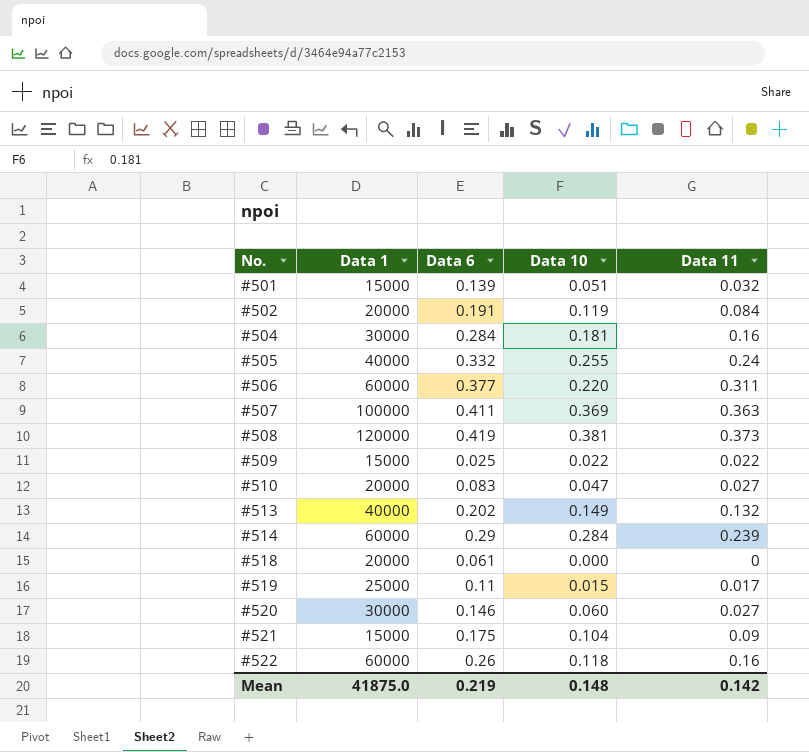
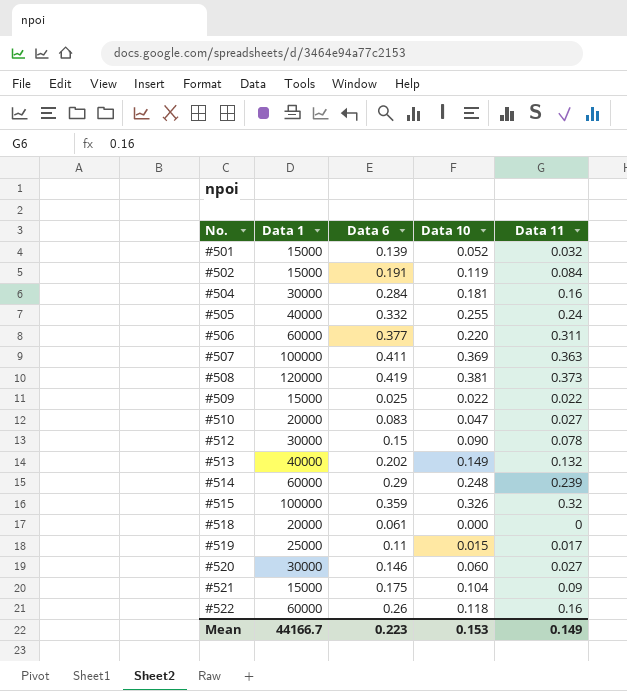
#501 | Data 10: 0.051 -> 0.052
#502 | Data 1: 20000 -> 15000
row #512: none -> 30000 | 0.15 | 0.090 | 0.078
#514 | Data 10: 0.284 -> 0.248
row #515: none -> 100000 | 0.359 | 0.326 | 0.32
Mean | Data 1: 41875.0 -> 44166.7
Mean | Data 6: 0.219 -> 0.223
Mean | Data 10: 0.148 -> 0.153
Mean | Data 11: 0.142 -> 0.149

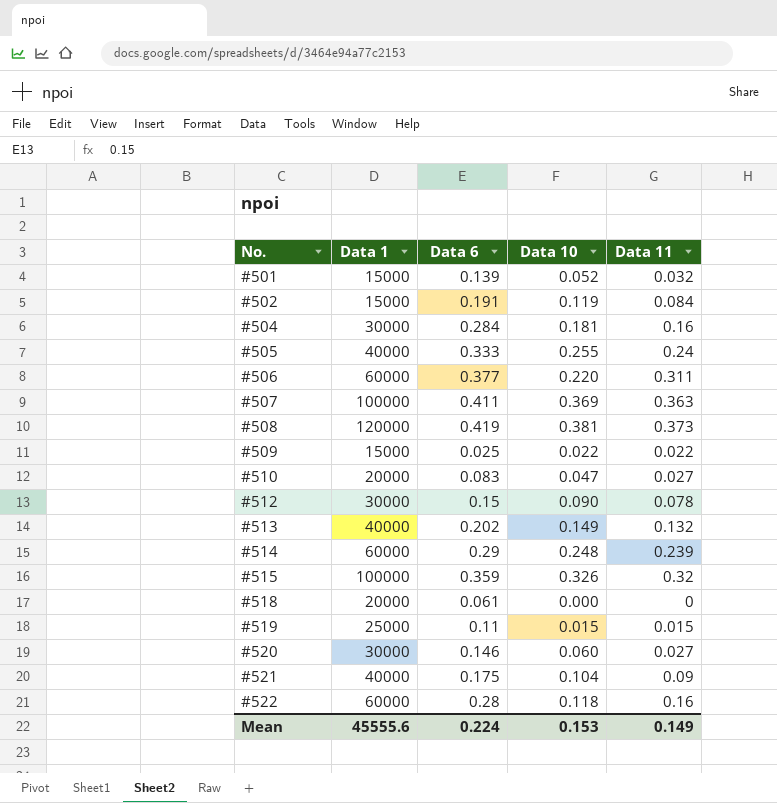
#505 | Data 6: 0.332 -> 0.333
#519 | Data 11: 0.017 -> 0.015
#521 | Data 1: 15000 -> 40000
#522 | Data 6: 0.26 -> 0.28
Mean | Data 1: 44166.7 -> 45555.6
Mean | Data 6: 0.223 -> 0.224

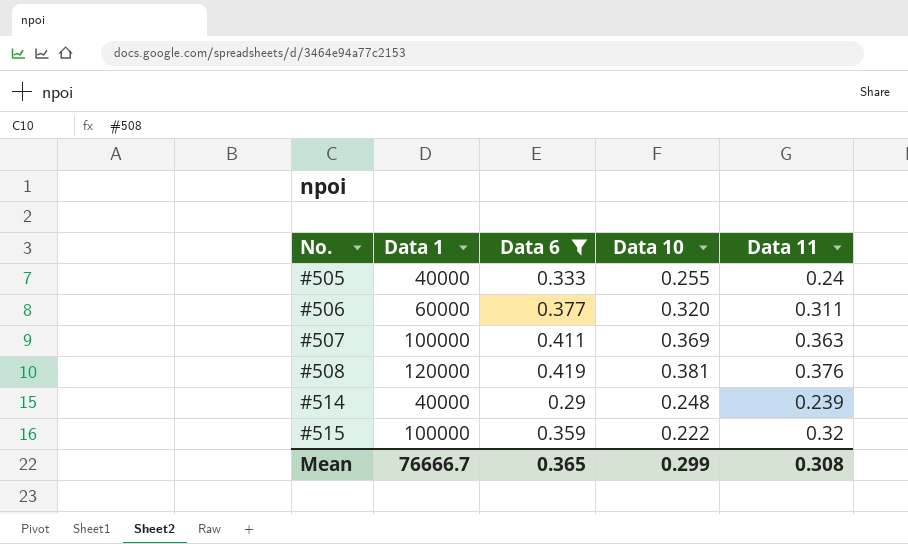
filter: none -> Data 6 >= 0.29
#506 | Data 10: 0.220 -> 0.320
#508 | Data 11: 0.373 -> 0.376
#514 | Data 1: 60000 -> 40000
#515 | Data 10: 0.326 -> 0.222
Mean | Data 1: 45555.6 -> 76666.7
Mean | Data 6: 0.224 -> 0.365
Mean | Data 10: 0.153 -> 0.299
Mean | Data 11: 0.149 -> 0.308

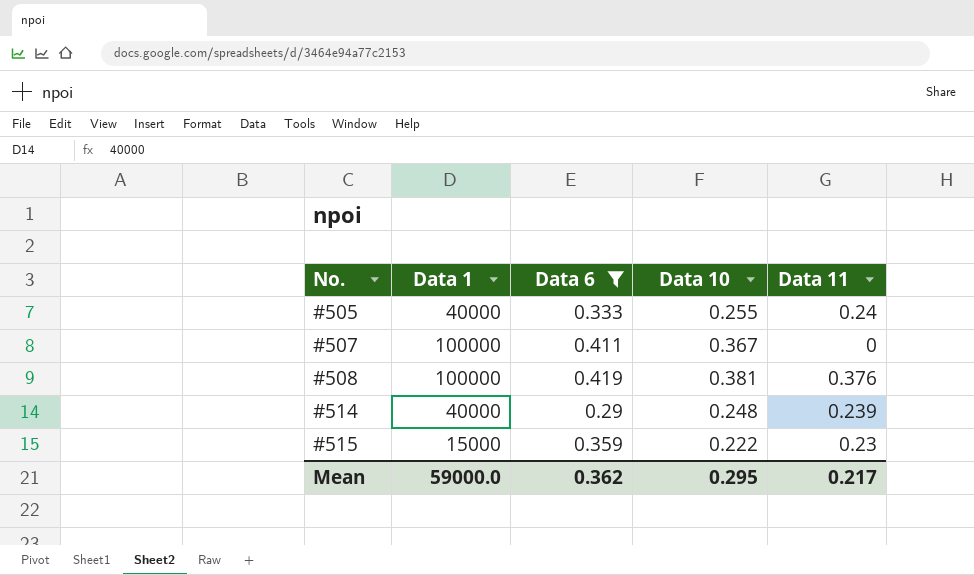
row #506: 60000 | 0.377 | 0.320 | 0.311 -> none
#507 | Data 10: 0.369 -> 0.367
#507 | Data 11: 0.363 -> 0
#508 | Data 1: 120000 -> 100000
#515 | Data 1: 100000 -> 15000
#515 | Data 11: 0.32 -> 0.23
Mean | Data 1: 76666.7 -> 59000.0
Mean | Data 6: 0.365 -> 0.362
Mean | Data 10: 0.299 -> 0.295
Mean | Data 11: 0.308 -> 0.217

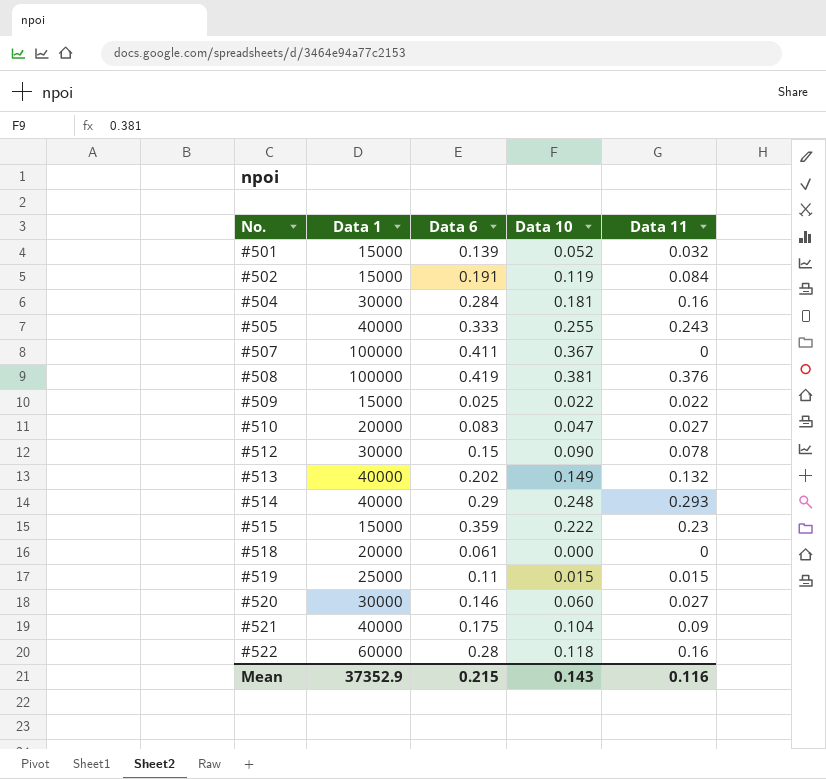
filter: Data 6 >= 0.29 -> none
#505 | Data 11: 0.24 -> 0.243
#514 | Data 11: 0.239 -> 0.293
Mean | Data 1: 59000.0 -> 37352.9
Mean | Data 6: 0.362 -> 0.215
Mean | Data 10: 0.295 -> 0.143
Mean | Data 11: 0.217 -> 0.116

